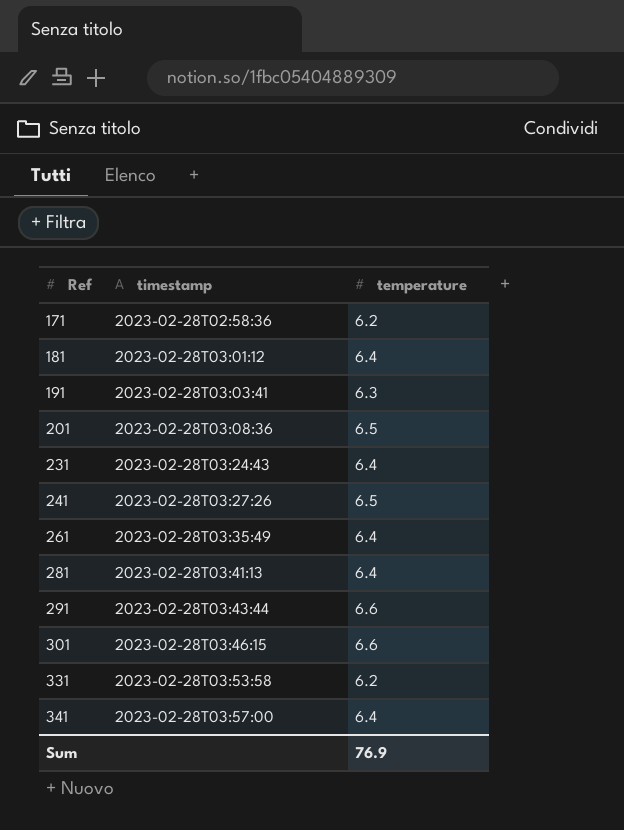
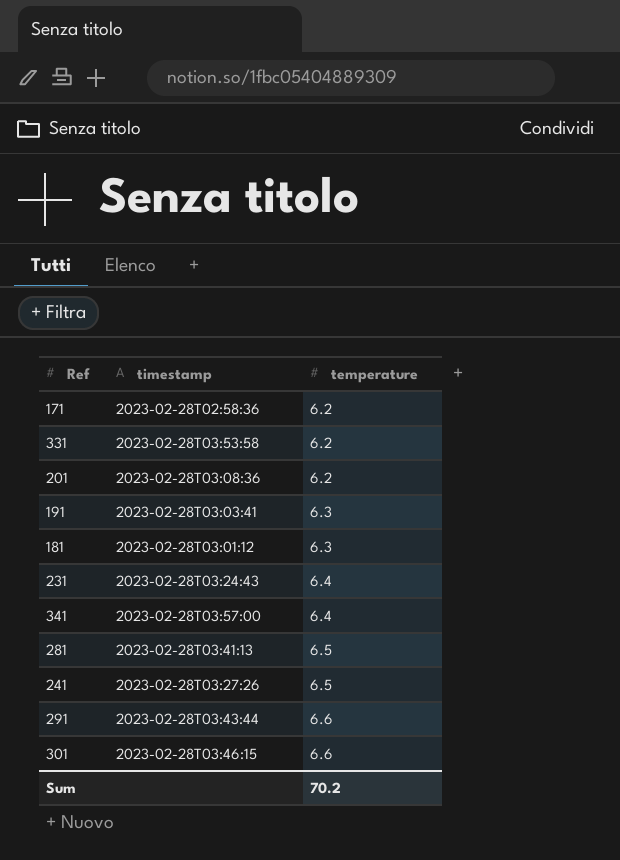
row order: Ref ascending -> temperature ascending
row 261: 2023-02-28T03:35:49 | 6.4 -> none
201 | temperature: 6.5 -> 6.2
181 | temperature: 6.4 -> 6.3
281 | temperature: 6.4 -> 6.5
Sum | temperature: 76.9 -> 70.2

